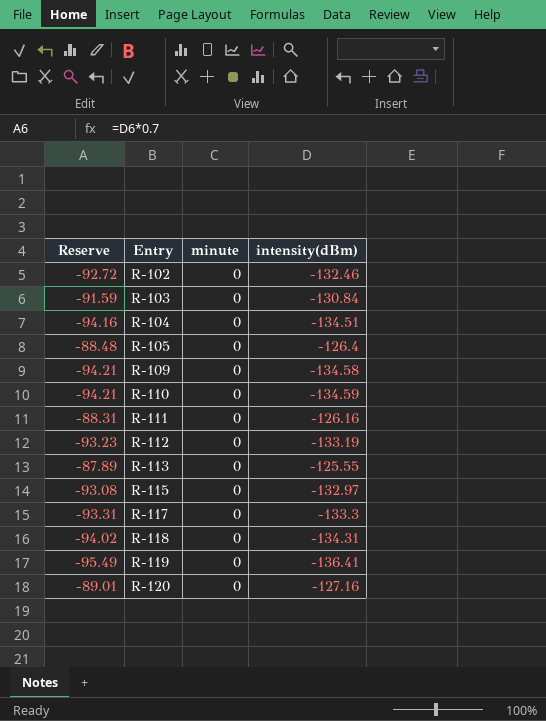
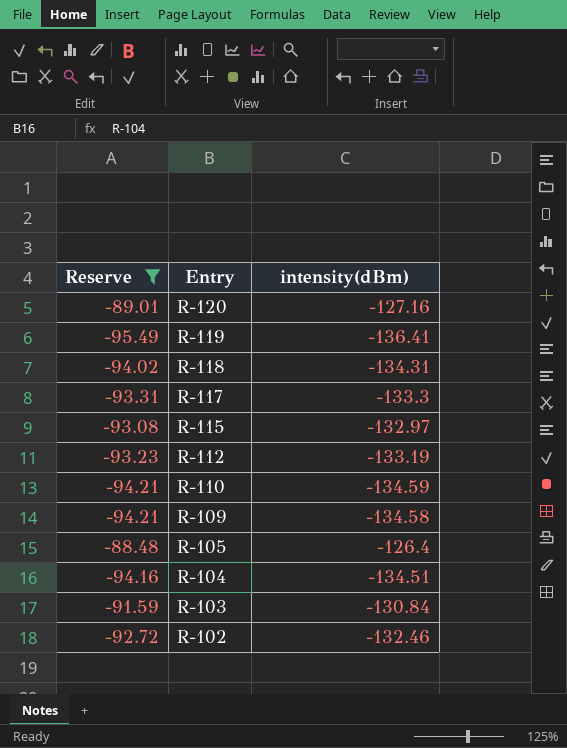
filter: none -> Reserve <= -88.48
row order: Entry ascending -> Entry descending
column minute | position: 3 -> none

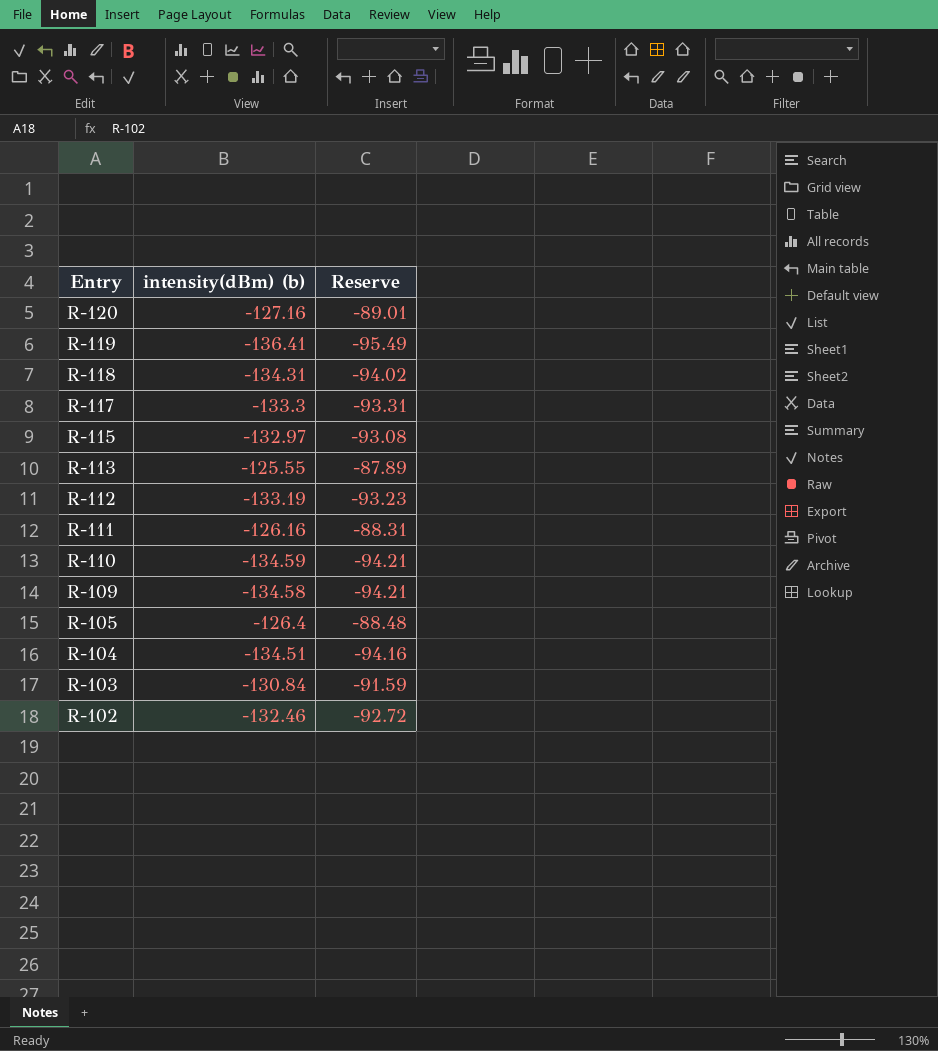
filter: Reserve <= -88.48 -> none
column name: intensity(dBm) -> intensity(dBm) (b)
column Reserve | position: 1 -> 3

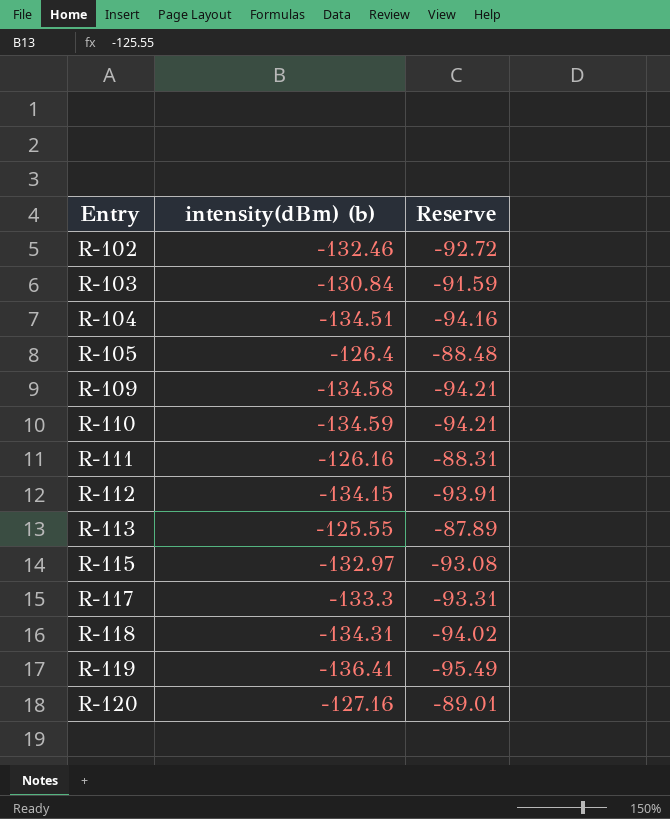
row order: Entry descending -> Entry ascending
R-112 | intensity(dBm) (b): -133.19 -> -134.15
R-112 | Reserve: -93.23 -> -93.91

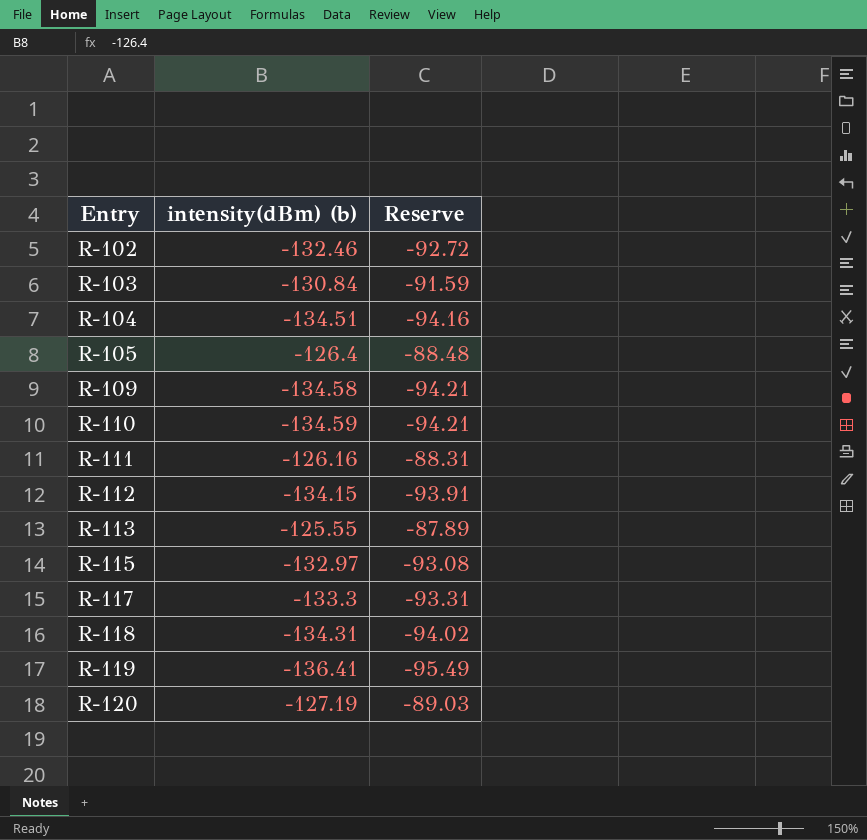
R-120 | intensity(dBm) (b): -127.16 -> -127.19
R-120 | Reserve: -89.01 -> -89.03

